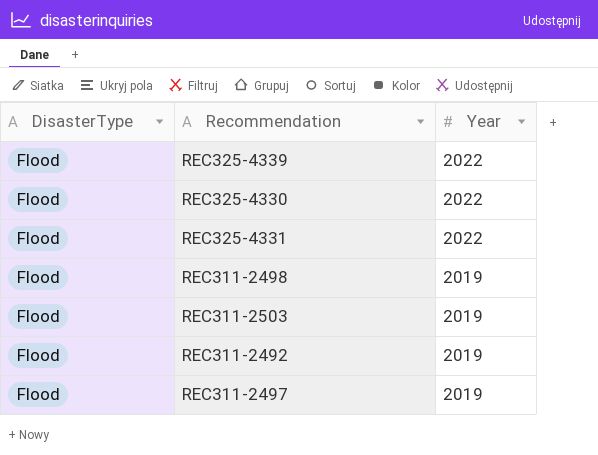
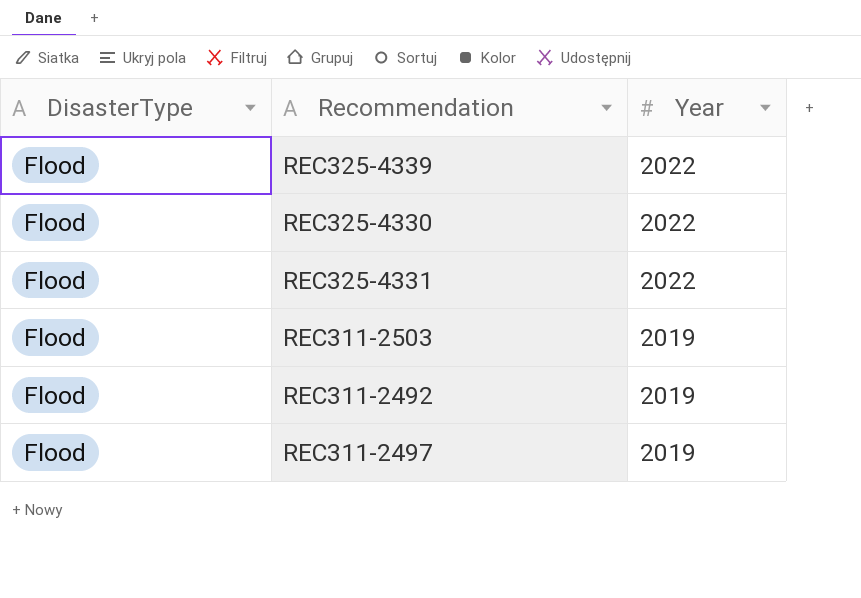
row REC311-2498: Flood | 2019 -> none

